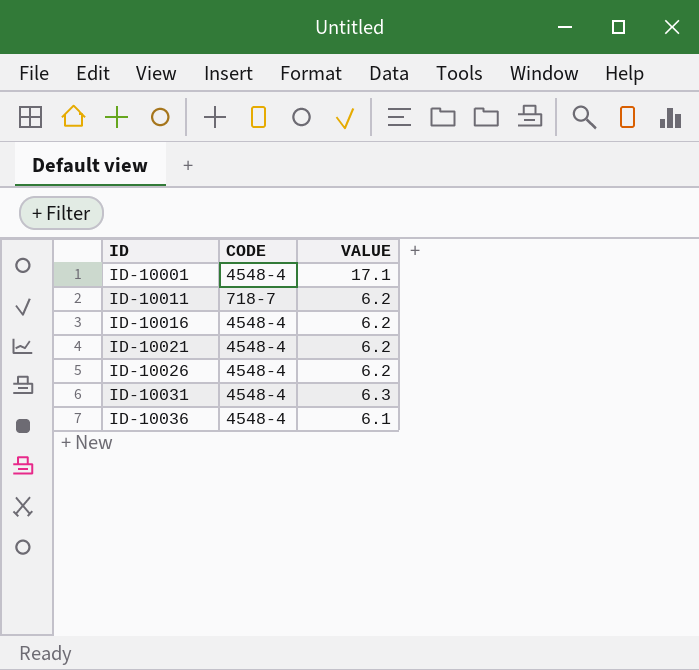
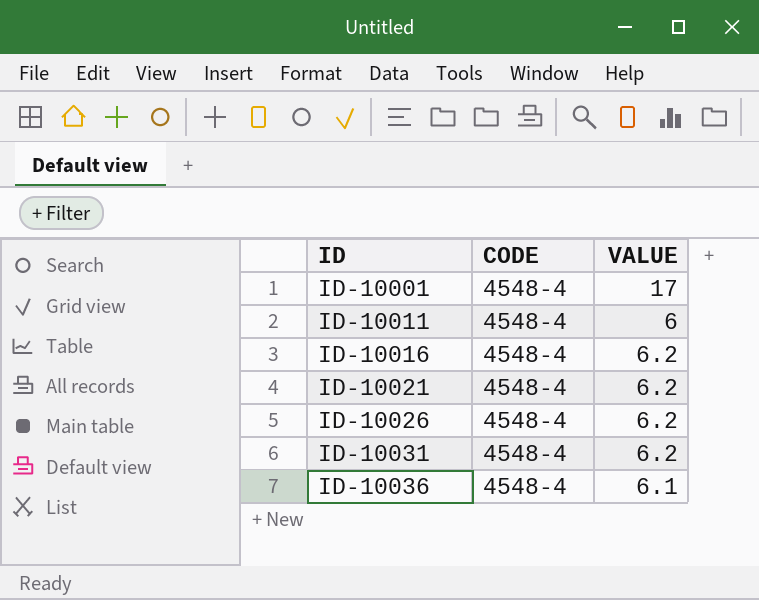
ID-10001 | VALUE: 17.1 -> 17
ID-10011 | CODE: 718-7 -> 4548-4
ID-10011 | VALUE: 6.2 -> 6
ID-10031 | VALUE: 6.3 -> 6.2

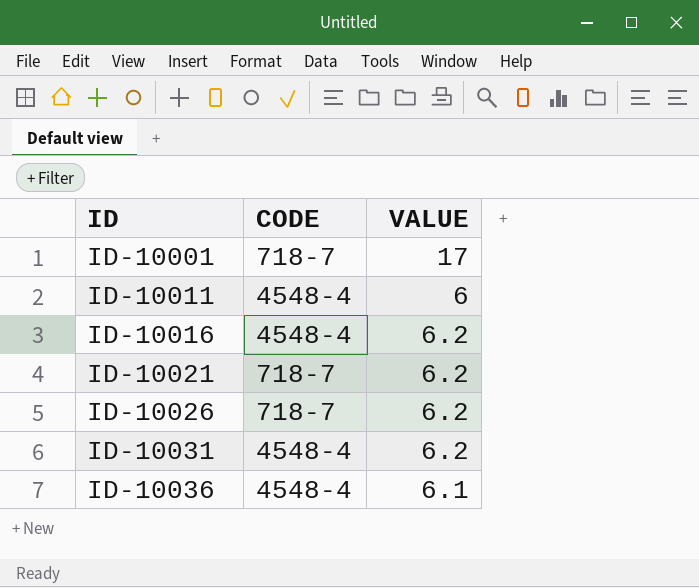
ID-10001 | CODE: 4548-4 -> 718-7
ID-10021 | CODE: 4548-4 -> 718-7
ID-10026 | CODE: 4548-4 -> 718-7

